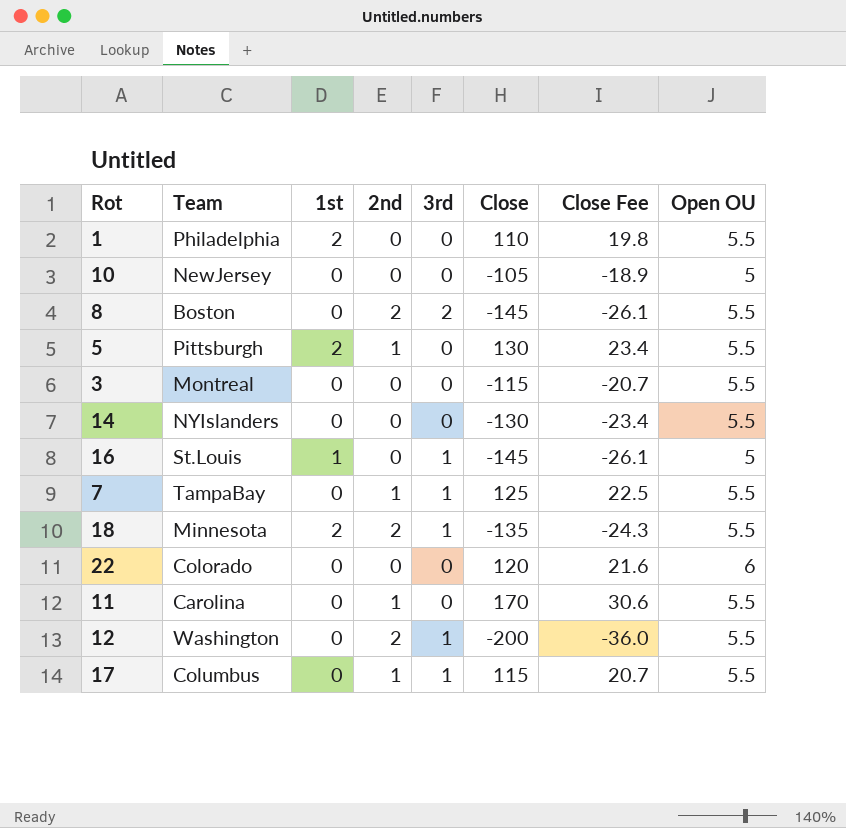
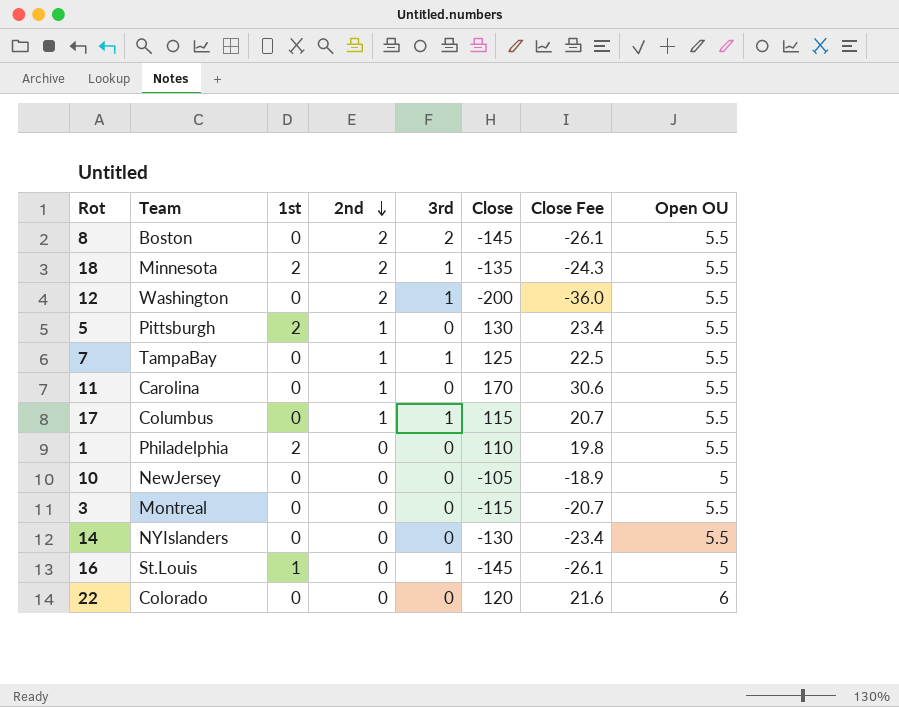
row order: none -> 2nd descending

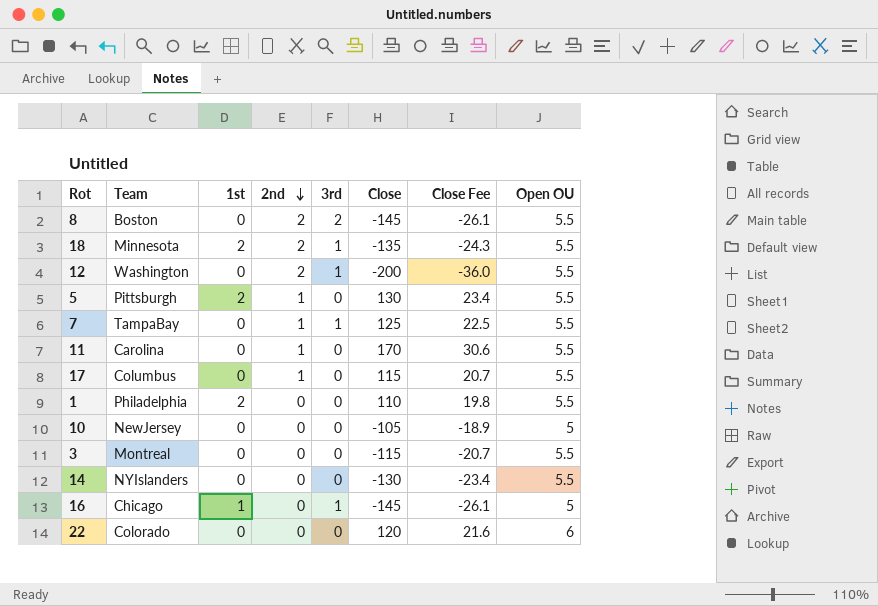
17 | 3rd: 1 -> 0
16 | Team: St.Louis -> Chicago

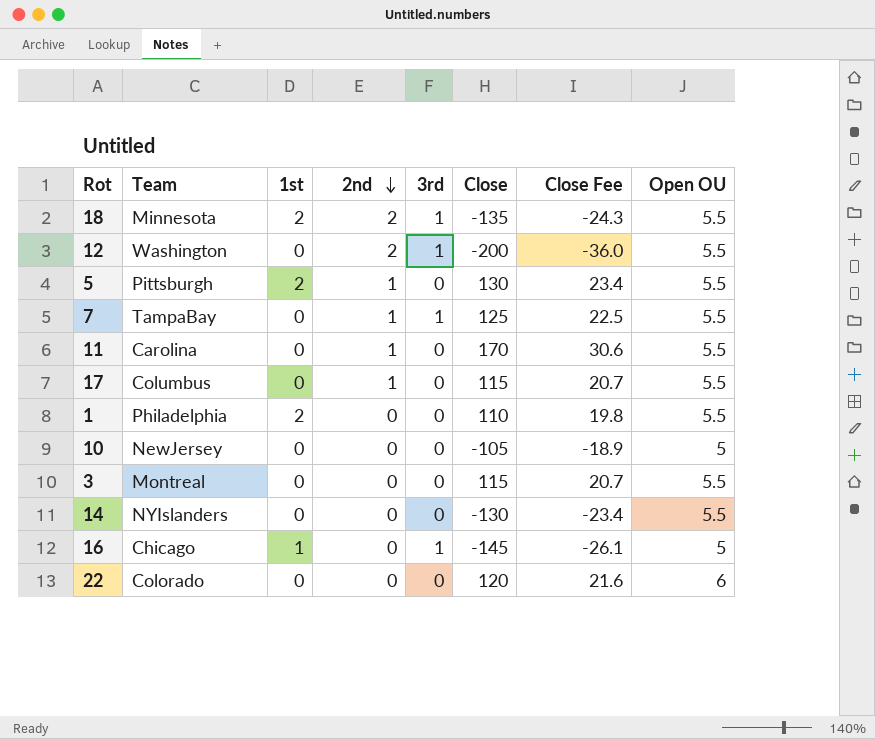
row 8: Boston | 0 | 2 | 2 | -145 | -26.1 | 5.5 -> none
3 | Close: -115 -> 115
3 | Close Fee: -20.7 -> 20.7

